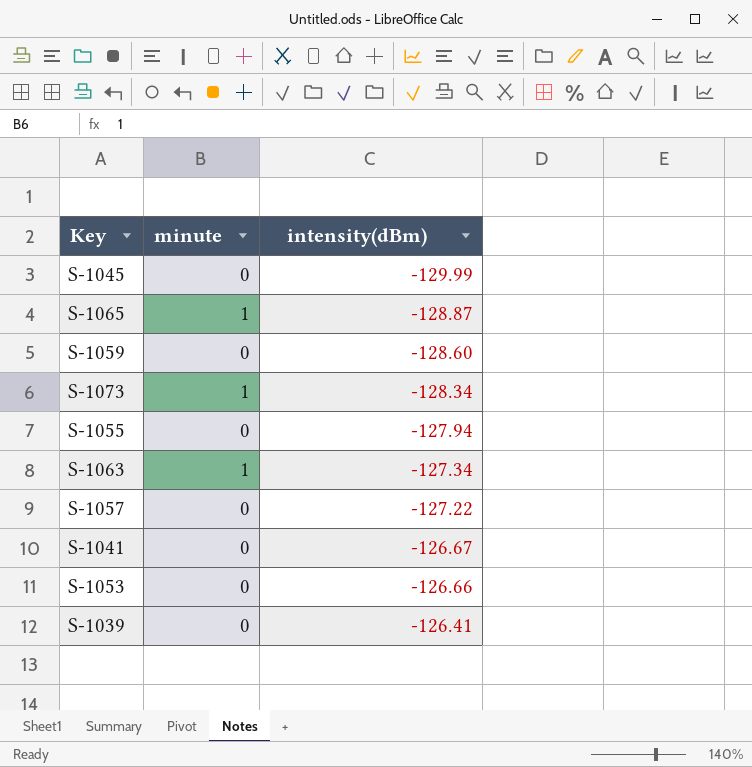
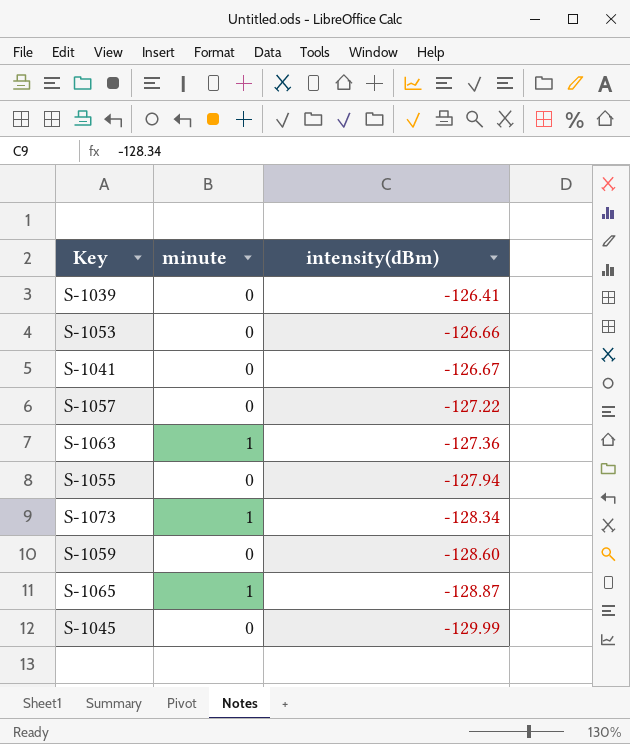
row order: intensity(dBm) ascending -> intensity(dBm) descending
S-1063 | intensity(dBm): -127.34 -> -127.36

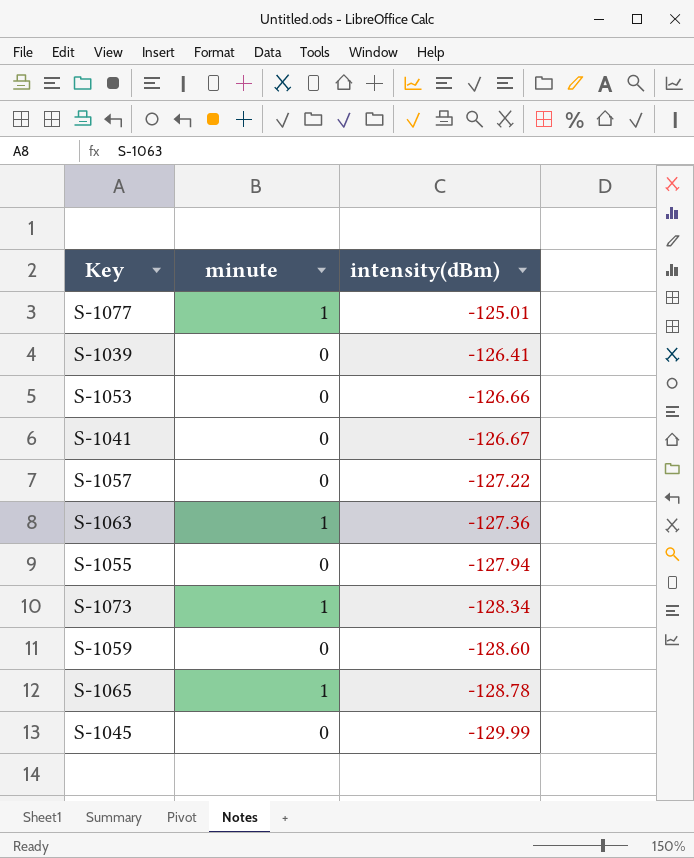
row S-1077: none -> 1 | -125.01
S-1065 | intensity(dBm): -128.87 -> -128.78

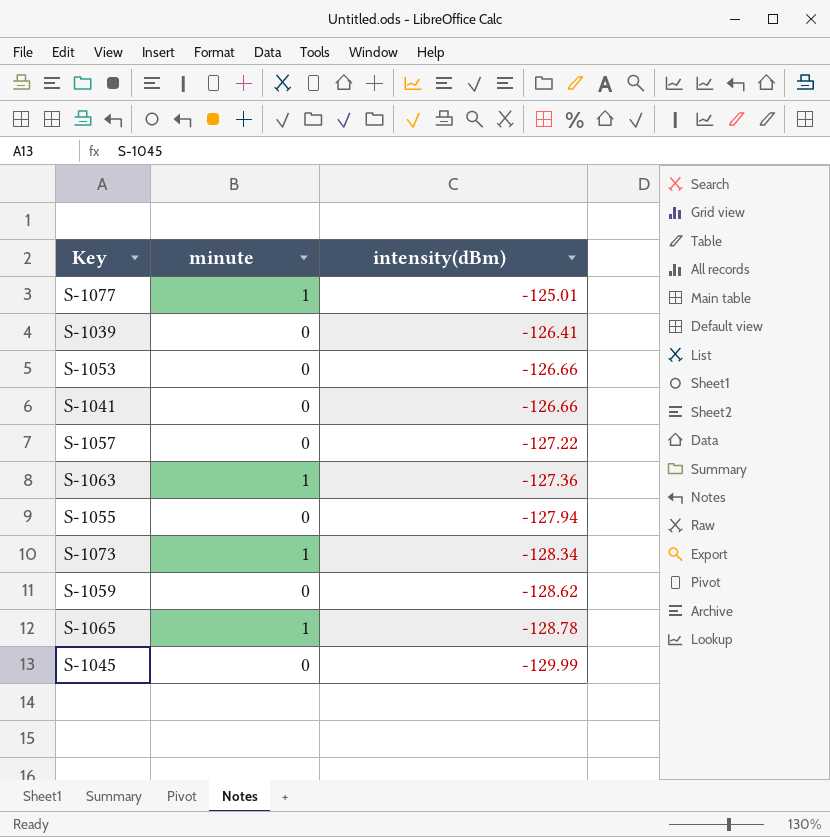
S-1041 | intensity(dBm): -126.67 -> -126.66
S-1059 | intensity(dBm): -128.60 -> -128.62

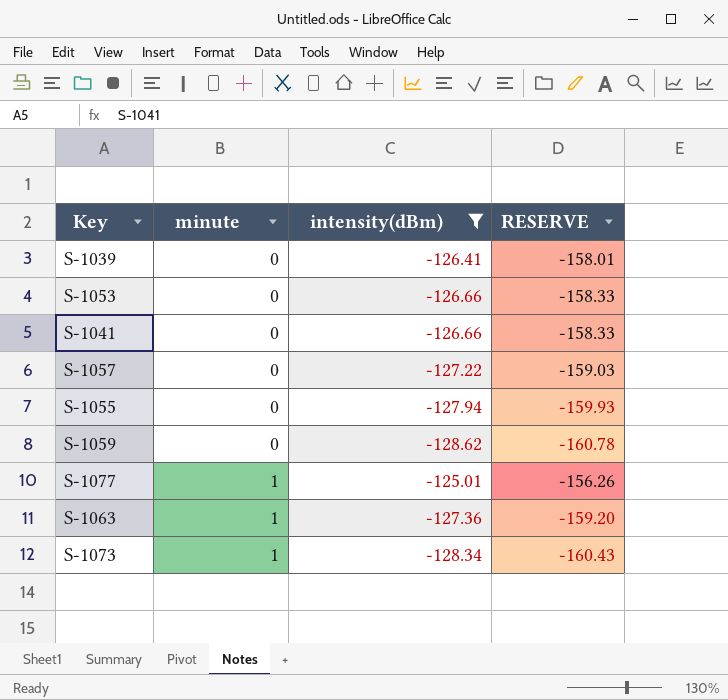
filter: none -> intensity(dBm) >= -128.62
row order: intensity(dBm) descending -> minute ascending
column RESERVE | formula: none -> [intensity(dBm)] * 1.25

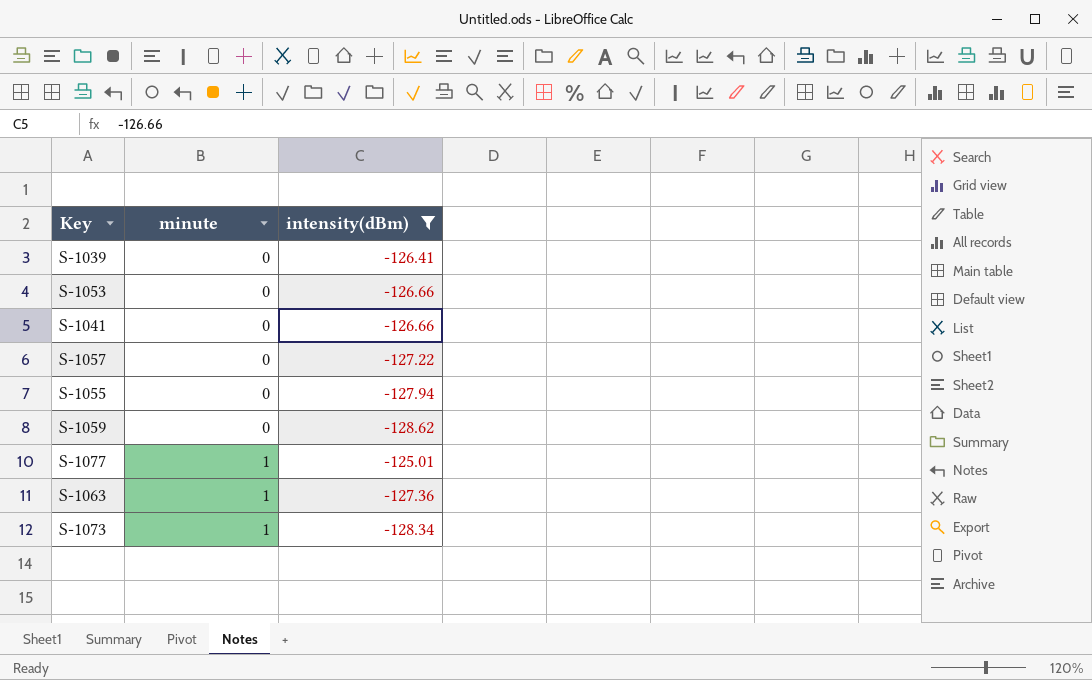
column RESERVE | formula: [intensity(dBm)] * 1.25 -> none

